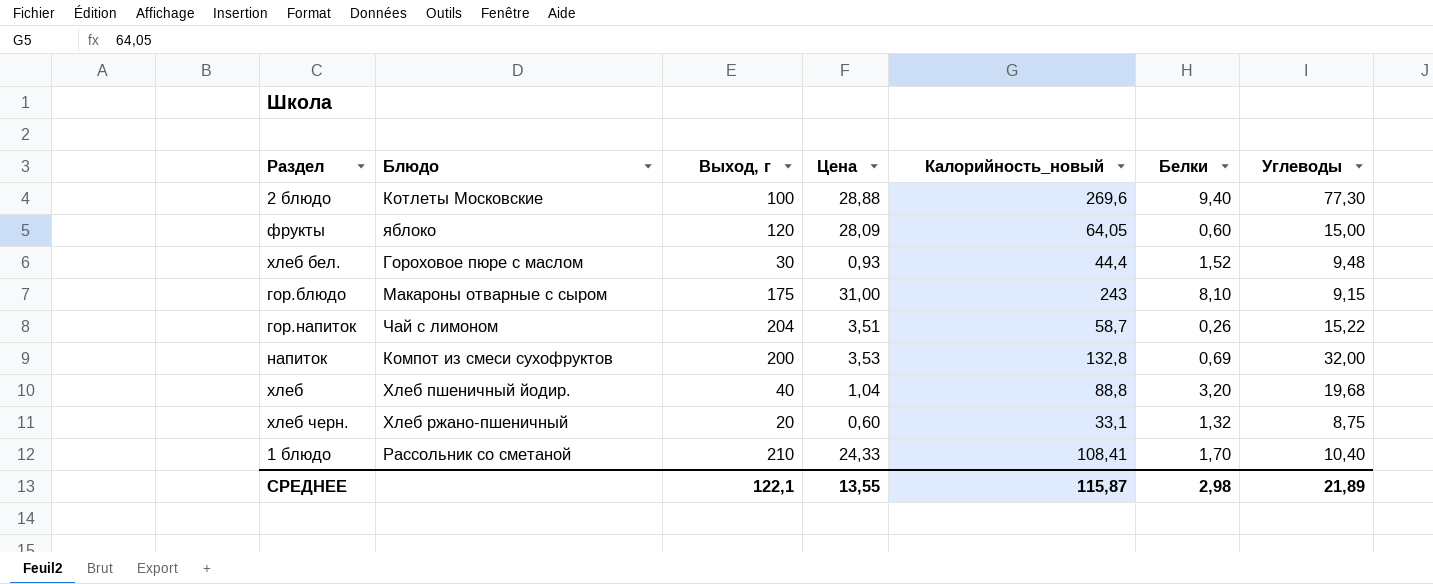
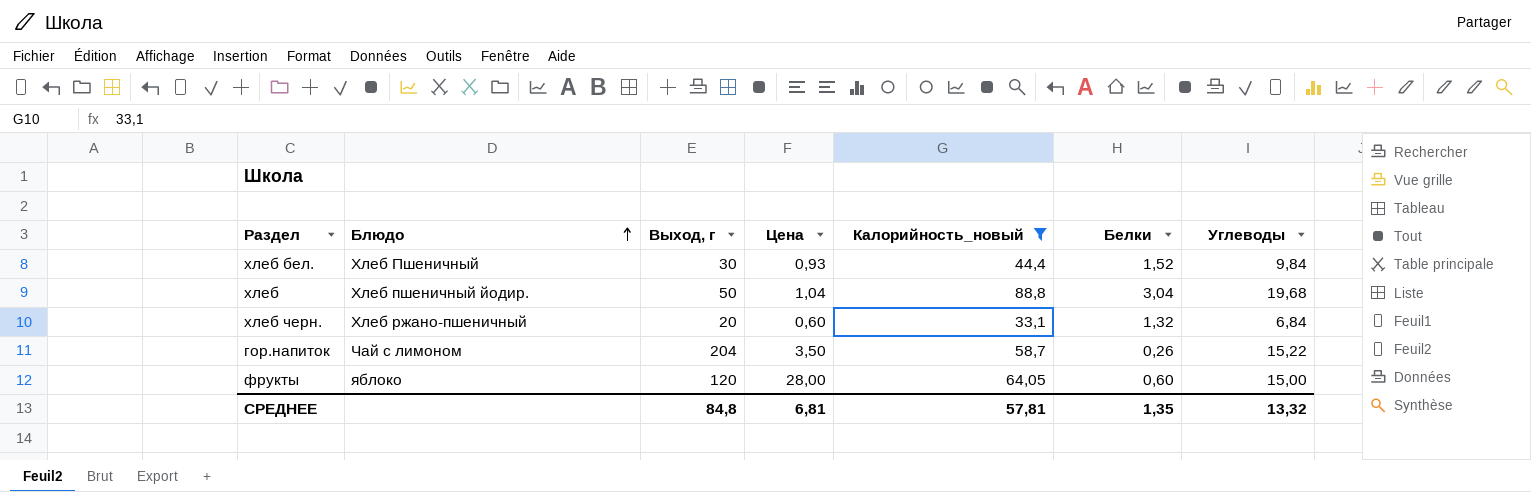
filter: none -> Калорийность_новый <= 88,8
row order: none -> Блюдо ascending
хлеб бел. | Блюдо: Гороховое пюре с маслом -> Хлеб Пшеничный
хлеб бел. | Углеводы: 9,48 -> 9,84
хлеб | Выход, г: 40 -> 50
хлеб | Белки: 3,20 -> 3,04
хлеб черн. | Углеводы: 8,75 -> 6,84
гор.напиток | Цена: 3,51 -> 3,50
фрукты | Цена: 28,09 -> 28,00
СРЕДНЕЕ | Выход, г: 122,1 -> 84,8
СРЕДНЕЕ | Цена: 13,55 -> 6,81
СРЕДНЕЕ | Калорийность_новый: 115,87 -> 57,81
СРЕДНЕЕ | Белки: 2,98 -> 1,35
СРЕДНЕЕ | Углеводы: 21,89 -> 13,32

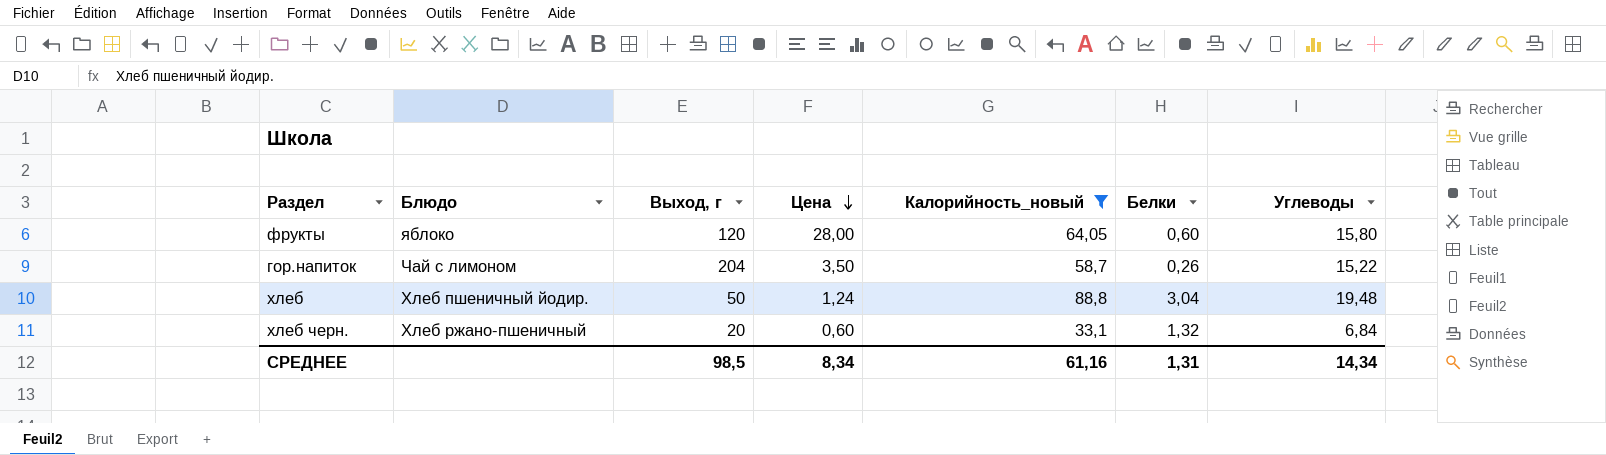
row order: Блюдо ascending -> Цена descending
row хлеб бел.: Хлеб Пшеничный | 30 | 0,93 | 44,4 | 1,52 | 9,84 -> none
фрукты | Углеводы: 15,00 -> 15,80
хлеб | Цена: 1,04 -> 1,24
хлеб | Углеводы: 19,68 -> 19,48
СРЕДНЕЕ | Выход, г: 84,8 -> 98,5
СРЕДНЕЕ | Цена: 6,81 -> 8,34
СРЕДНЕЕ | Калорийность_новый: 57,81 -> 61,16
СРЕДНЕЕ | Белки: 1,35 -> 1,31
СРЕДНЕЕ | Углеводы: 13,32 -> 14,34

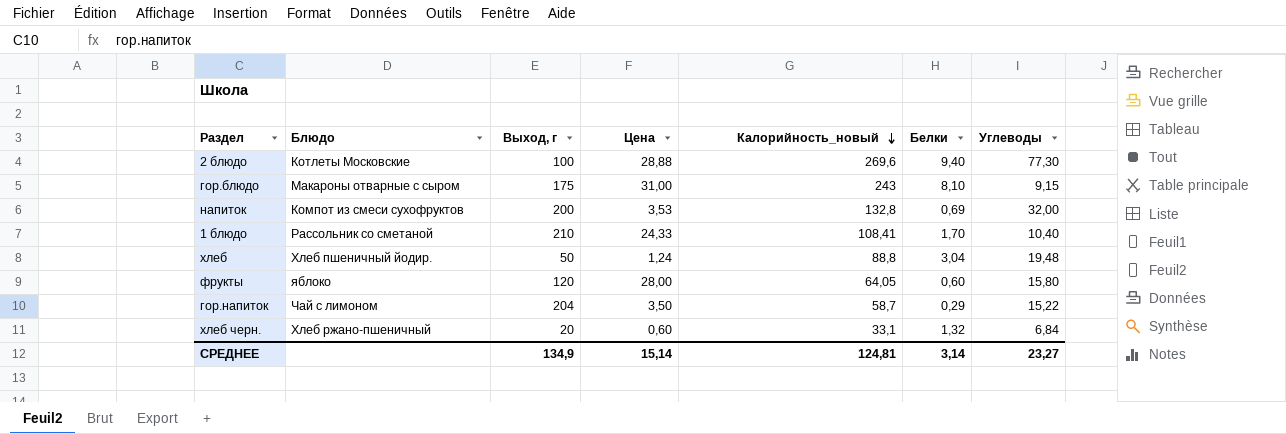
filter: Калорийность_новый <= 88,8 -> none
row order: Цена descending -> Калорийность_новый descending
гор.напиток | Белки: 0,26 -> 0,29
СРЕДНЕЕ | Выход, г: 98,5 -> 134,9
СРЕДНЕЕ | Цена: 8,34 -> 15,14
СРЕДНЕЕ | Калорийность_новый: 61,16 -> 124,81
СРЕДНЕЕ | Белки: 1,31 -> 3,14
СРЕДНЕЕ | Углеводы: 14,34 -> 23,27

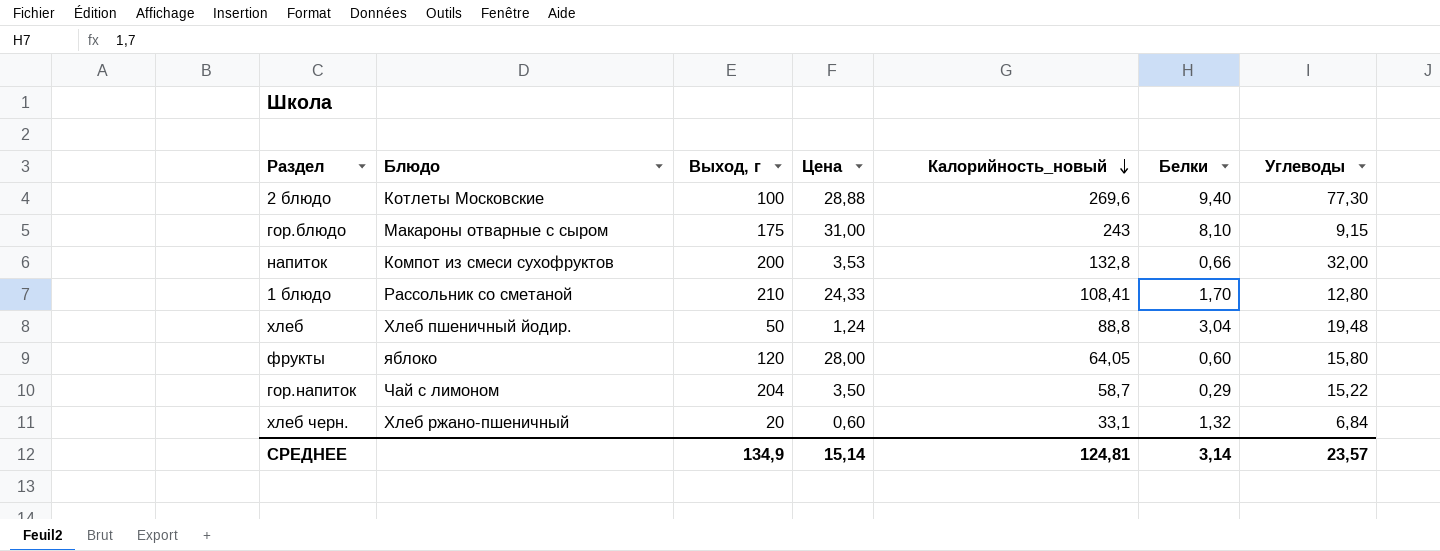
напиток | Белки: 0,69 -> 0,66
1 блюдо | Углеводы: 10,40 -> 12,80
СРЕДНЕЕ | Углеводы: 23,27 -> 23,57

